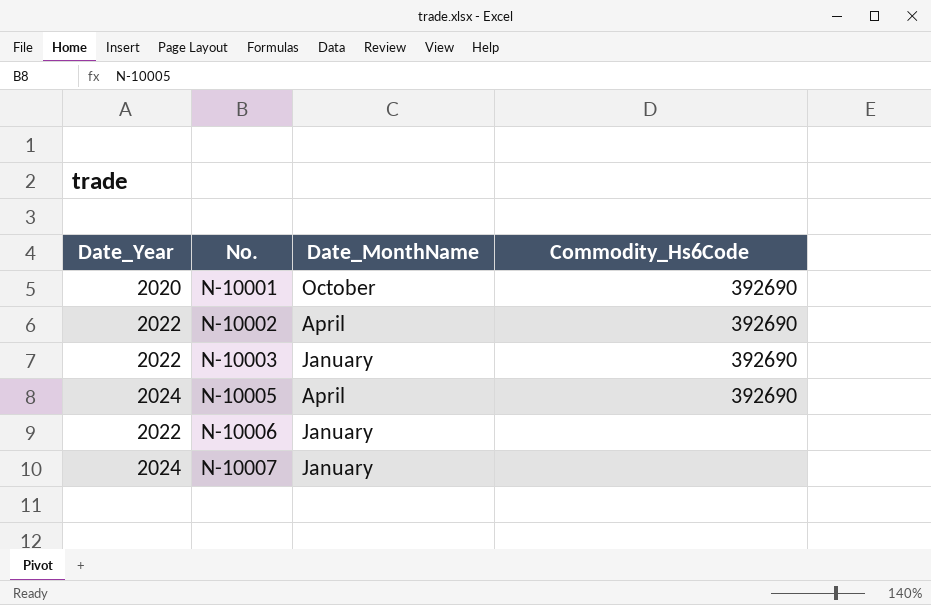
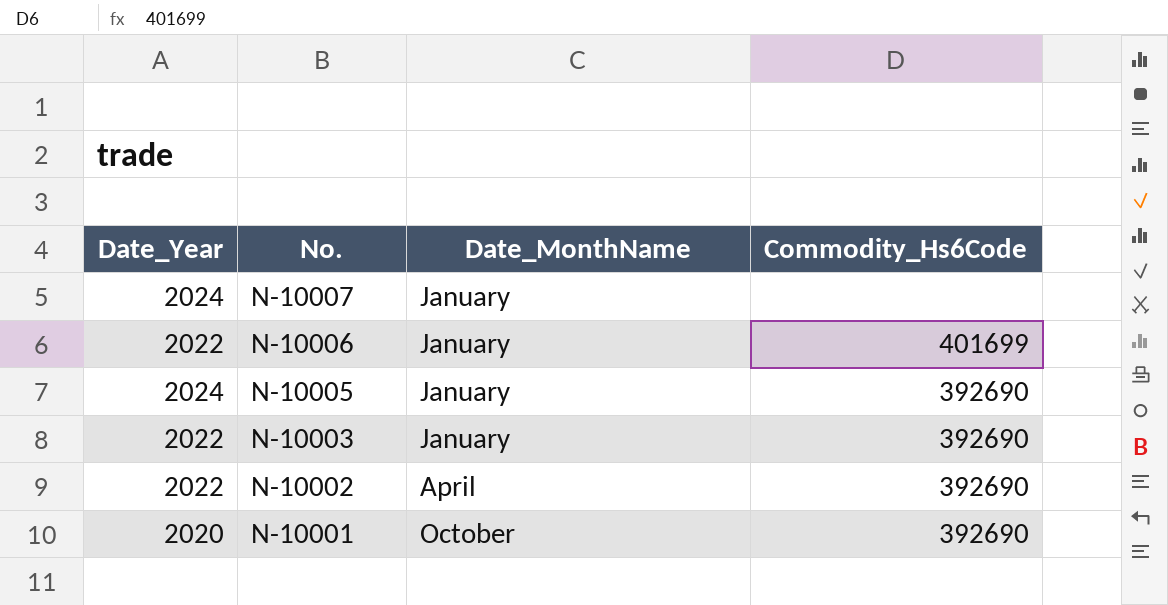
row order: No. ascending -> No. descending
N-10006 | Commodity_Hs6Code: none -> 401699
N-10005 | Date_MonthName: April -> January

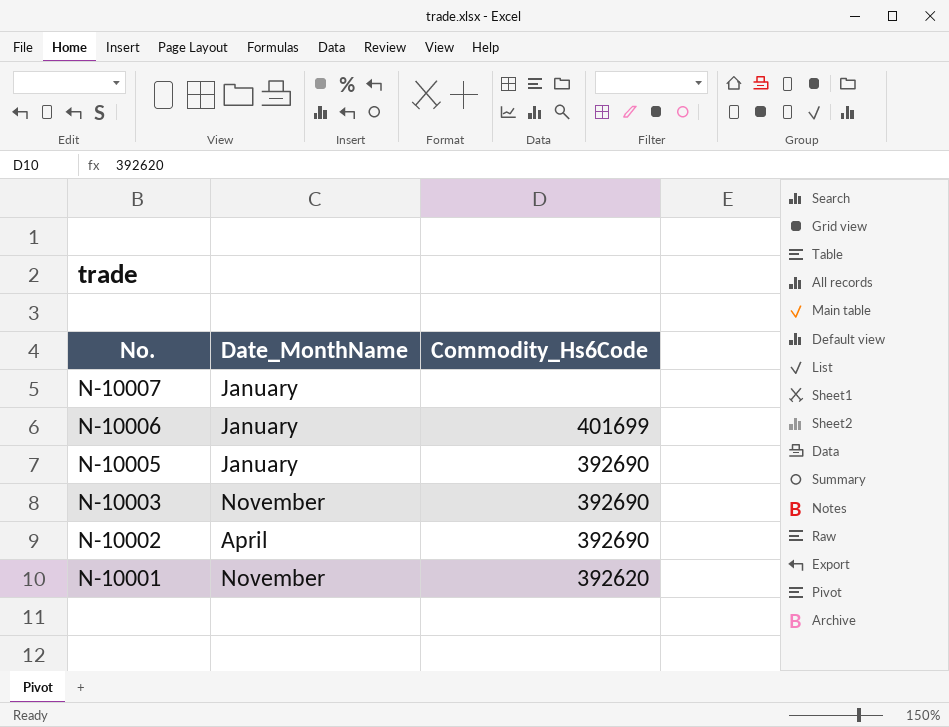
column Date_Year | position: 1 -> none
N-10003 | Date_MonthName: January -> November
N-10001 | Date_MonthName: October -> November
N-10001 | Commodity_Hs6Code: 392690 -> 392620

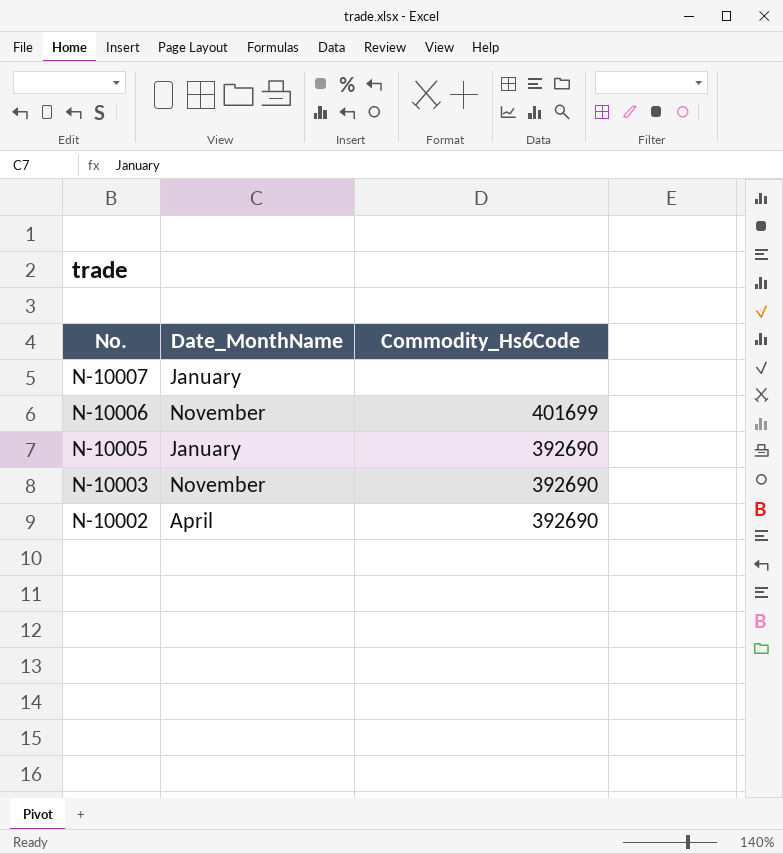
row N-10001: November | 392620 -> none
N-10006 | Date_MonthName: January -> November

